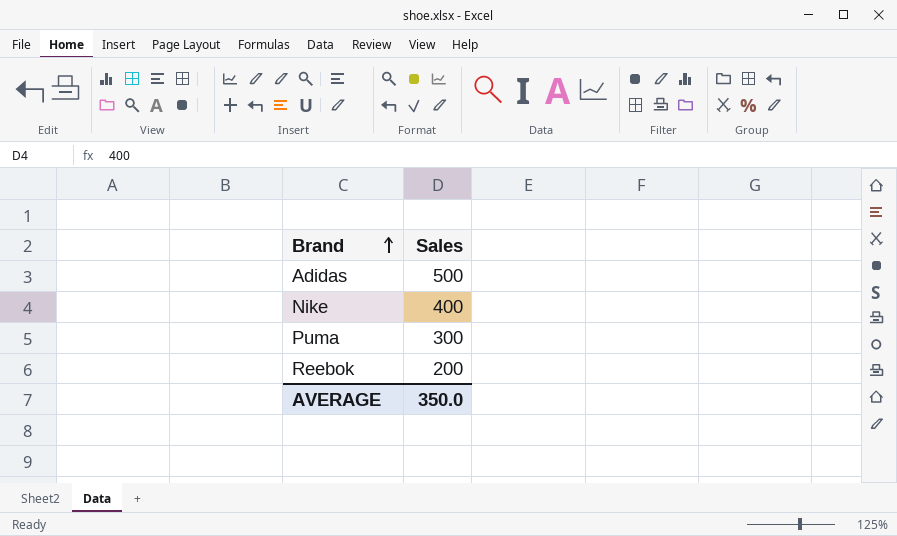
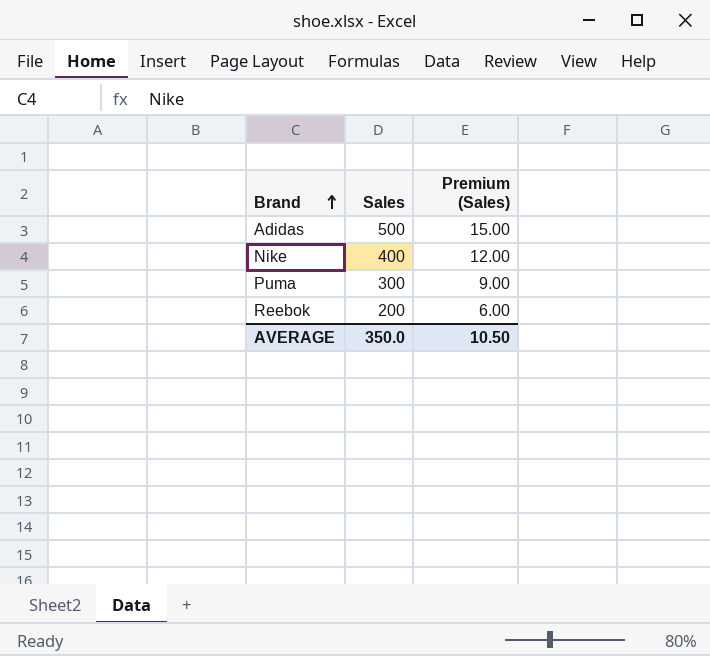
column Premium (Sales) | formula: none -> [Sales] * 0.03

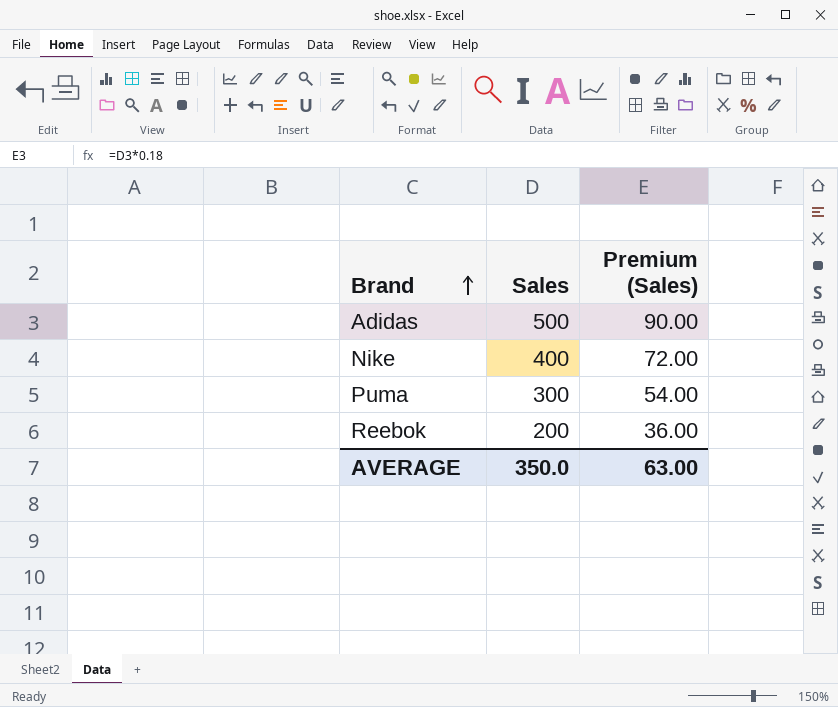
column Premium (Sales) | formula: [Sales] * 0.03 -> [Sales] * 0.18
AVERAGE | Premium (Sales): 10.50 -> 63.00

